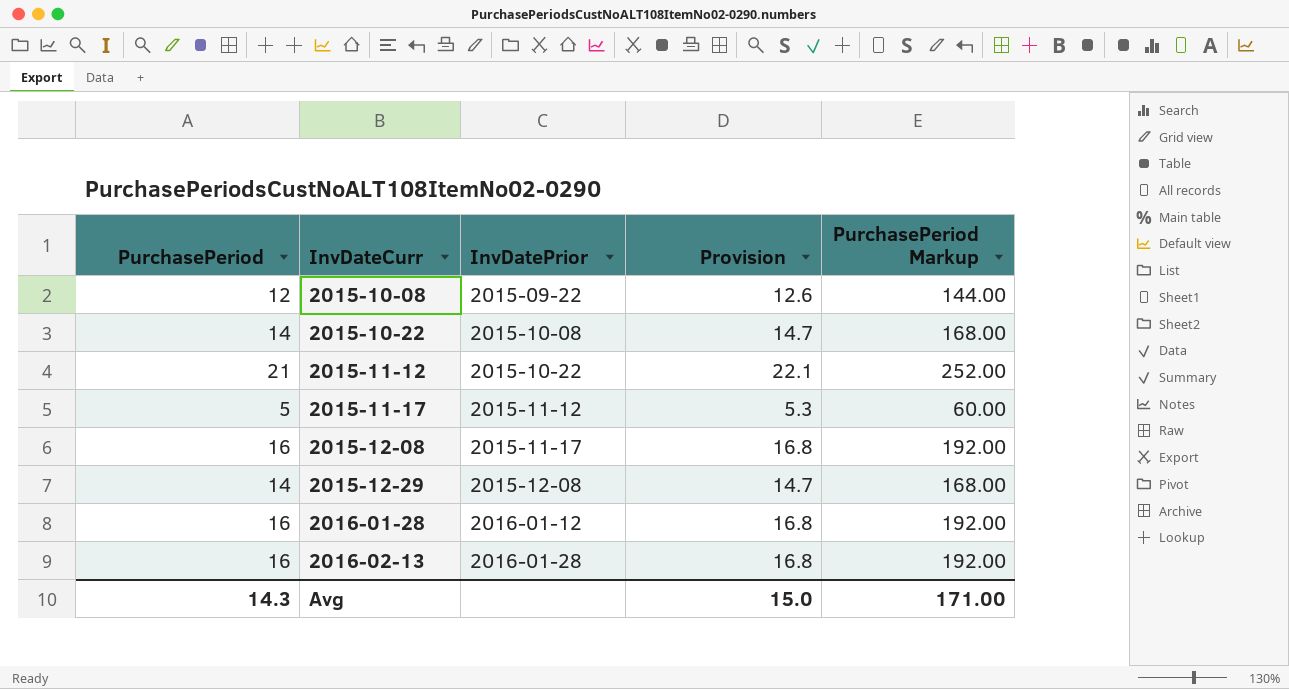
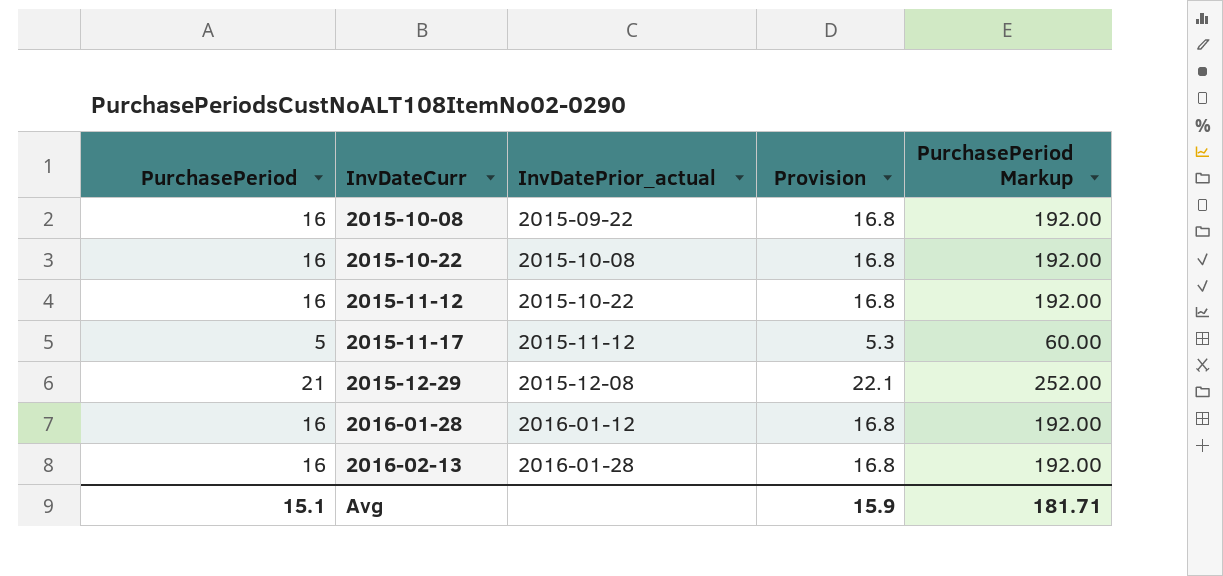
column name: InvDatePrior -> InvDatePrior_actual
row 2015-12-08: 16 | 2015-11-17 | 16.8 | 192.00 -> none
2015-10-08 | PurchasePeriod: 12 -> 16
2015-10-08 | Provision: 12.6 -> 16.8
2015-10-08 | PurchasePeriod Markup: 144.00 -> 192.00
2015-10-22 | PurchasePeriod: 14 -> 16
2015-10-22 | Provision: 14.7 -> 16.8
2015-10-22 | PurchasePeriod Markup: 168.00 -> 192.00
2015-11-12 | PurchasePeriod: 21 -> 16
2015-11-12 | Provision: 22.1 -> 16.8
2015-11-12 | PurchasePeriod Markup: 252.00 -> 192.00
2015-12-29 | PurchasePeriod: 14 -> 21
2015-12-29 | Provision: 14.7 -> 22.1
2015-12-29 | PurchasePeriod Markup: 168.00 -> 252.00
Avg | PurchasePeriod: 14.3 -> 15.1
Avg | Provision: 15.0 -> 15.9
Avg | PurchasePeriod Markup: 171.00 -> 181.71

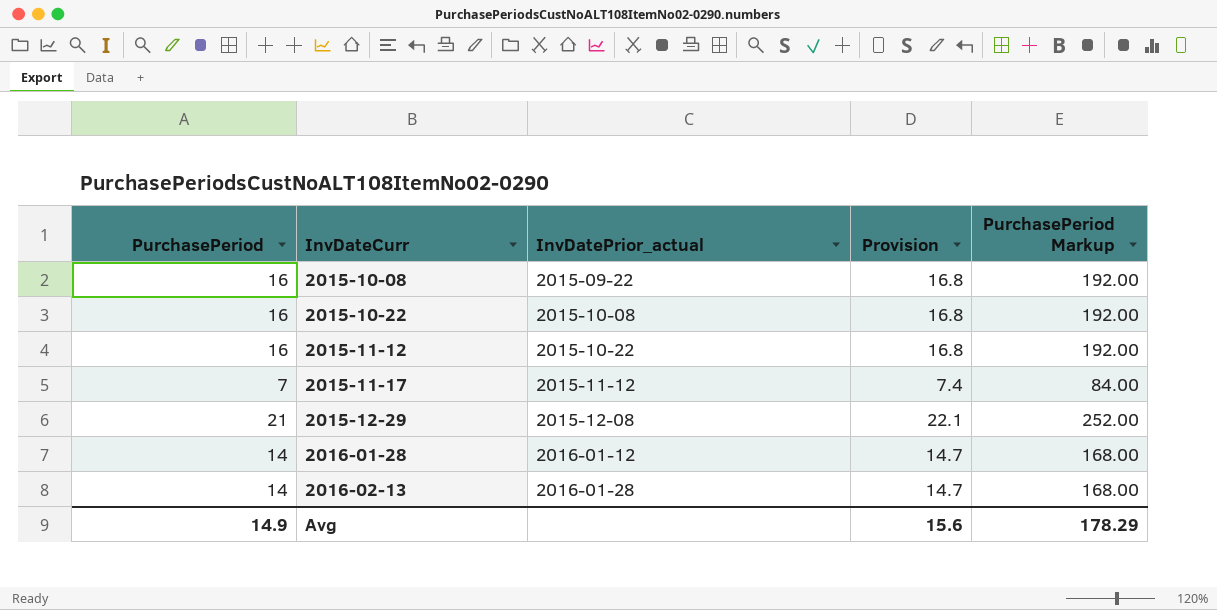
2015-11-17 | PurchasePeriod: 5 -> 7
2015-11-17 | Provision: 5.3 -> 7.4
2015-11-17 | PurchasePeriod Markup: 60.00 -> 84.00
2016-01-28 | PurchasePeriod: 16 -> 14
2016-01-28 | Provision: 16.8 -> 14.7
2016-01-28 | PurchasePeriod Markup: 192.00 -> 168.00
2016-02-13 | PurchasePeriod: 16 -> 14
2016-02-13 | Provision: 16.8 -> 14.7
2016-02-13 | PurchasePeriod Markup: 192.00 -> 168.00
Avg | PurchasePeriod: 15.1 -> 14.9
Avg | Provision: 15.9 -> 15.6
Avg | PurchasePeriod Markup: 181.71 -> 178.29

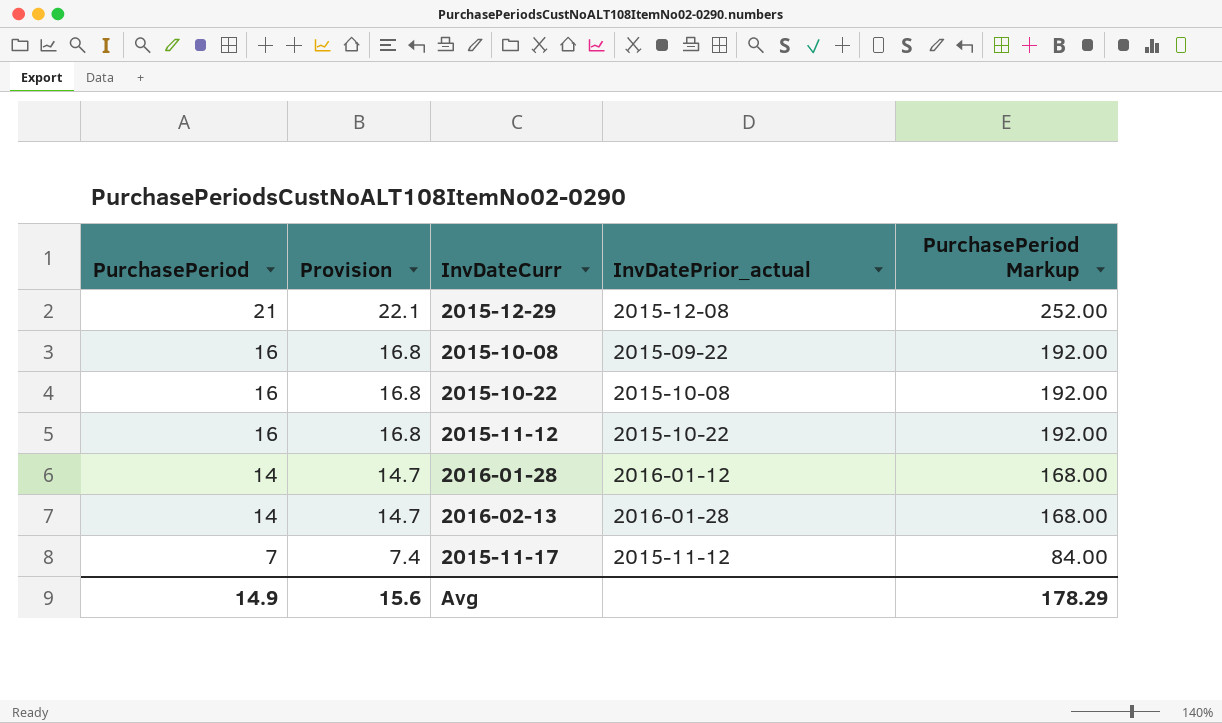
row order: InvDateCurr ascending -> PurchasePeriod descending
column Provision | position: 4 -> 2

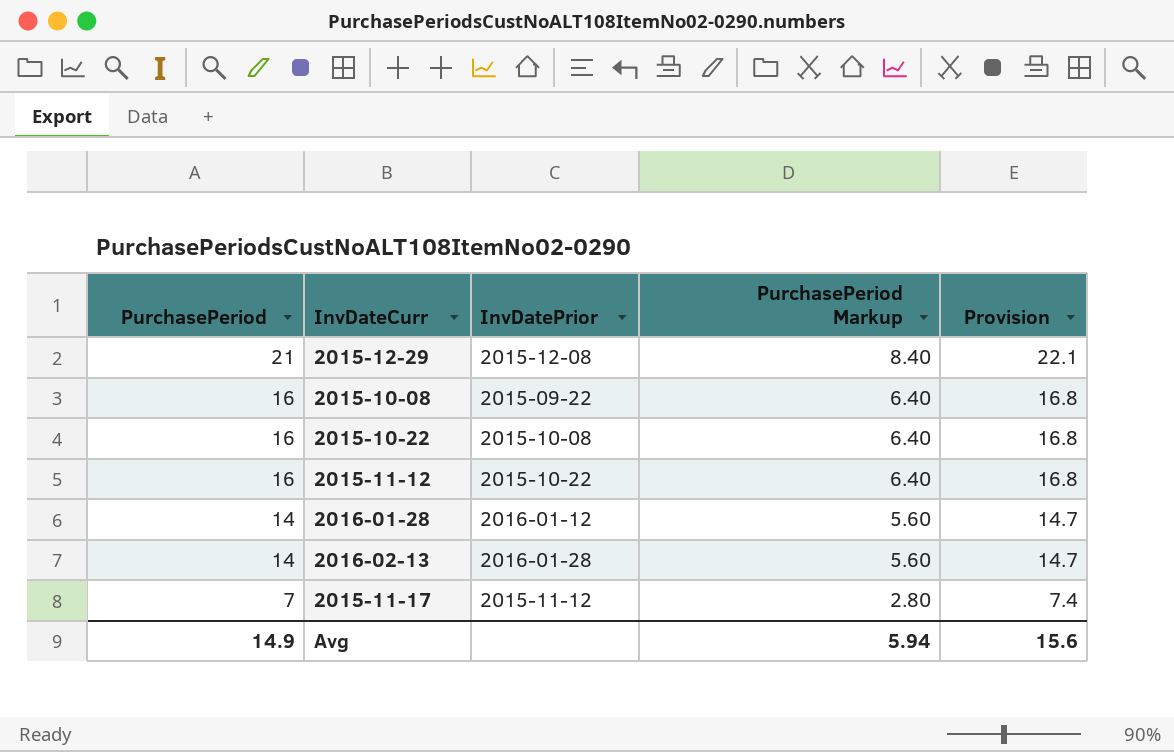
column name: InvDatePrior_actual -> InvDatePrior
column PurchasePeriod Markup | formula: [PurchasePeriod] * 12 -> [PurchasePeriod] * 0.4
column Provision | position: 2 -> 5
Avg | PurchasePeriod Markup: 178.29 -> 5.94

